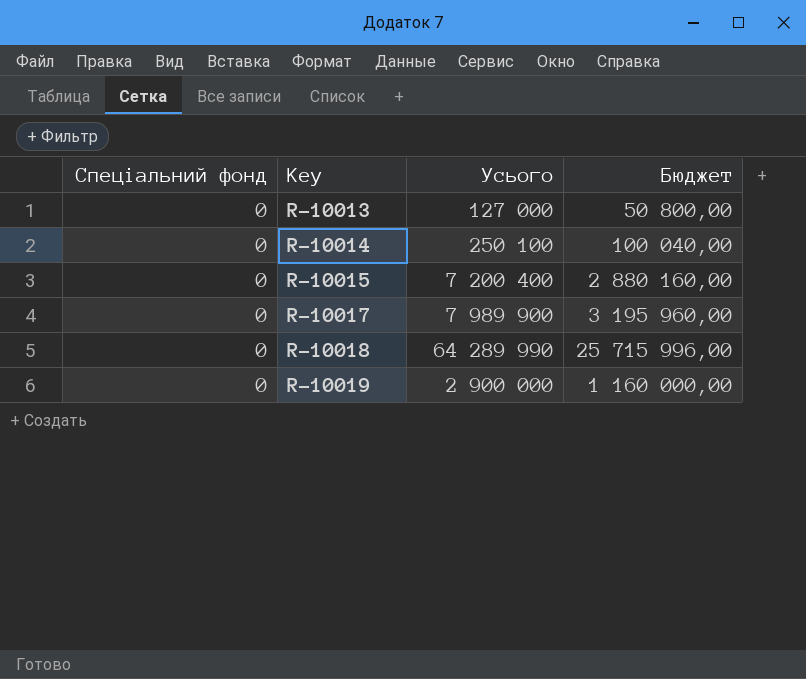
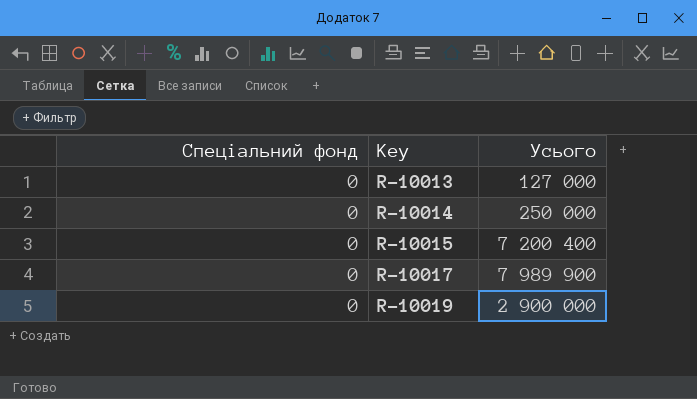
column Бюджет | formula: [Усього] * 0,4 -> none
row R-10018: 0 | 64 289 990 | 25 715 996,00 -> none
R-10014 | Усього: 250 100 -> 250 000

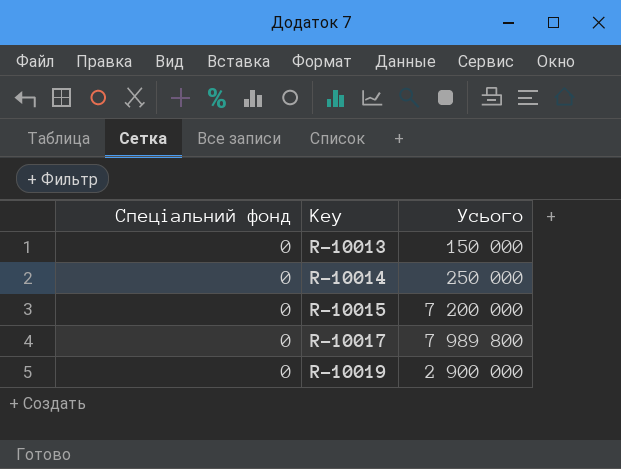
R-10013 | Усього: 127 000 -> 150 000
R-10015 | Усього: 7 200 400 -> 7 200 000
R-10017 | Усього: 7 989 900 -> 7 989 800

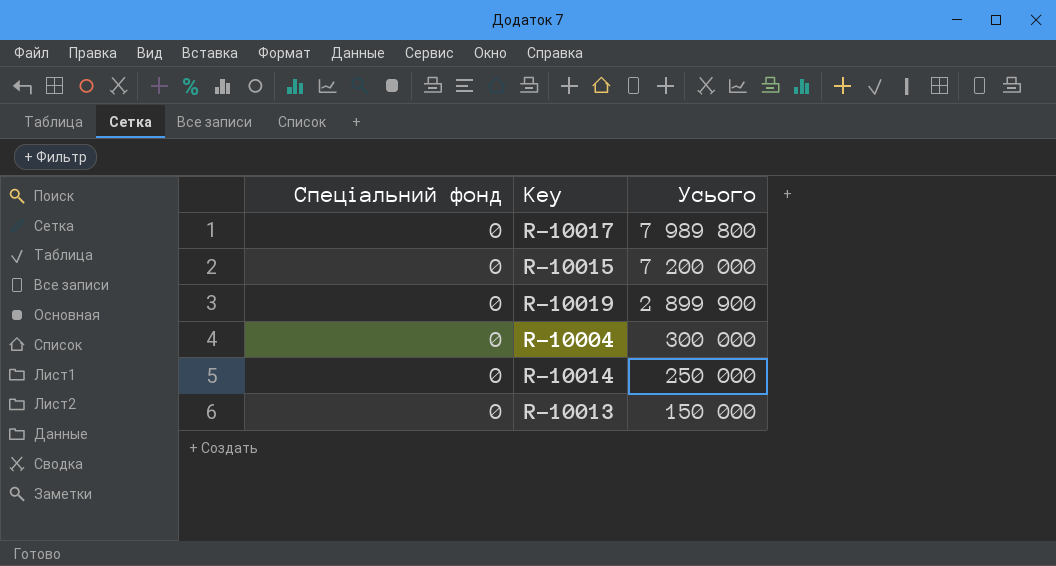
row order: Key ascending -> Усього descending
R-10019 | Усього: 2 900 000 -> 2 899 900
row R-10004: none -> 0 | 300 000

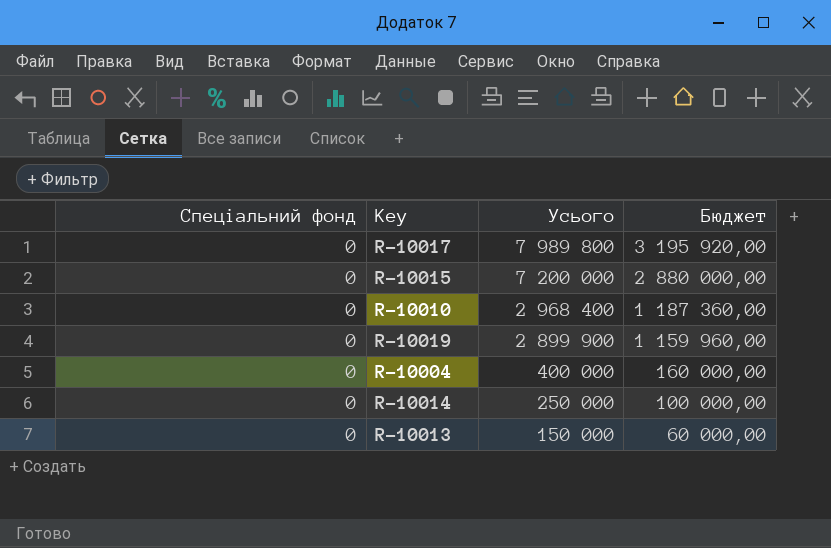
column Бюджет | formula: none -> [Усього] * 0,4
row R-10010: none -> 0 | 2 968 400 | 1 187 360,00
R-10004 | Усього: 300 000 -> 400 000

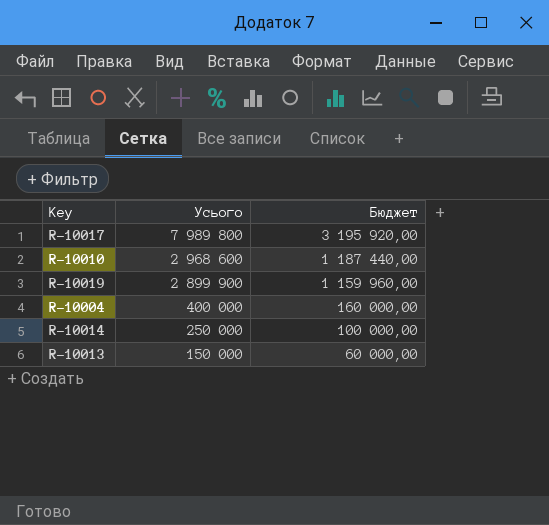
column Спеціальний фонд | position: 1 -> none
row R-10015: 0 | 7 200 000 | 2 880 000,00 -> none
R-10010 | Усього: 2 968 400 -> 2 968 600
R-10010 | Бюджет: 1 187 360,00 -> 1 187 440,00

